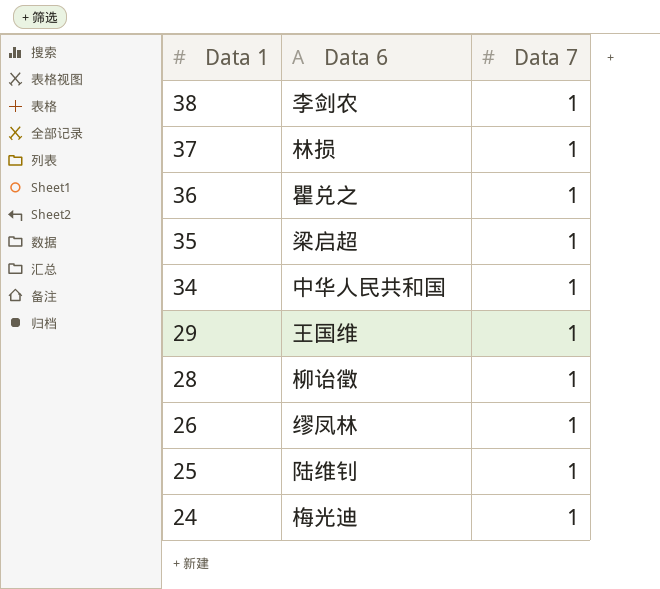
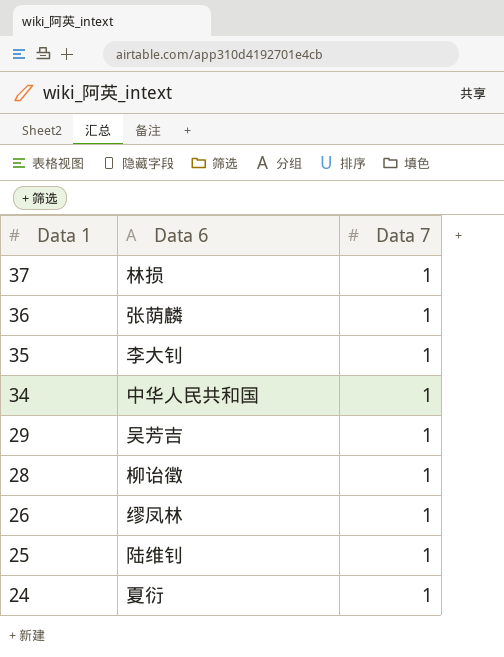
row 38: 李剑农 | 1 -> none
36 | Data 6: 瞿兑之 -> 张荫麟
35 | Data 6: 梁启超 -> 李大钊
29 | Data 6: 王国维 -> 吴芳吉
24 | Data 6: 梅光迪 -> 夏衍

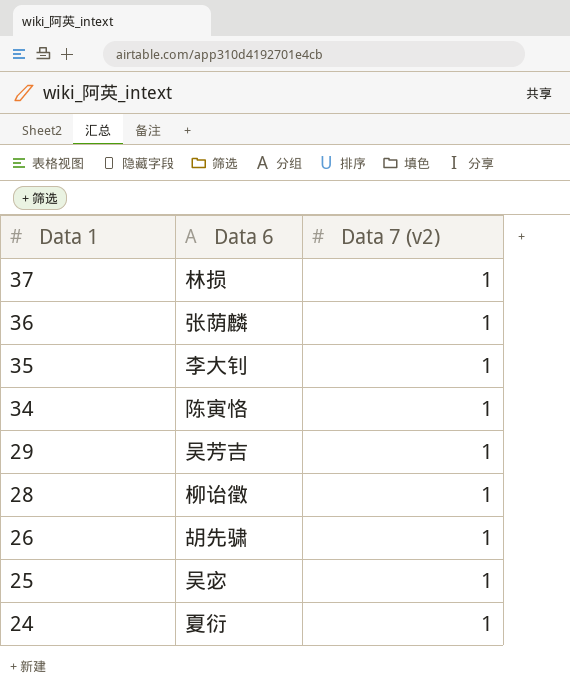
column name: Data 7 -> Data 7 (v2)
34 | Data 6: 中华人民共和国 -> 陈寅恪
26 | Data 6: 缪凤林 -> 胡先骕
25 | Data 6: 陆维钊 -> 吴宓

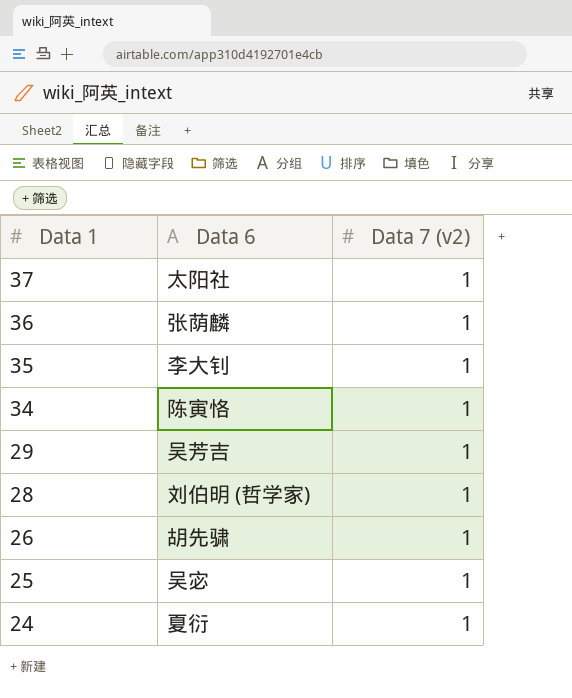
37 | Data 6: 林损 -> 太阳社
28 | Data 6: 柳诒徵 -> 刘伯明 (哲学家)

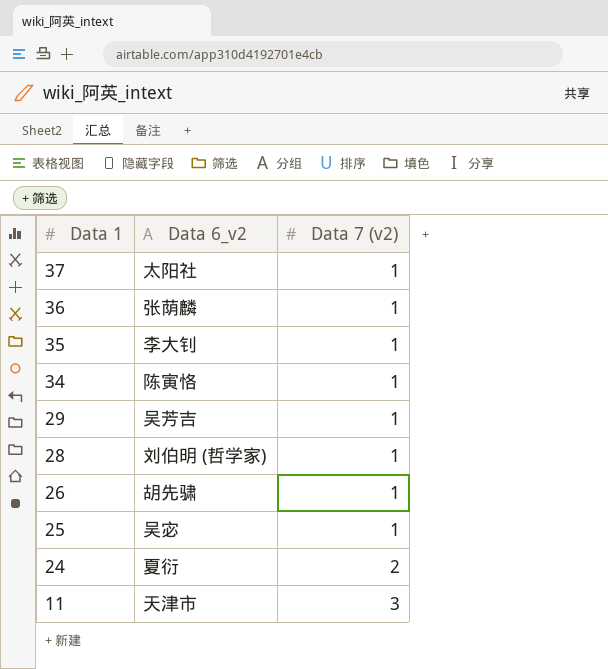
column name: Data 6 -> Data 6_v2
24 | Data 7 (v2): 1 -> 2
row 11: none -> 天津市 | 3

